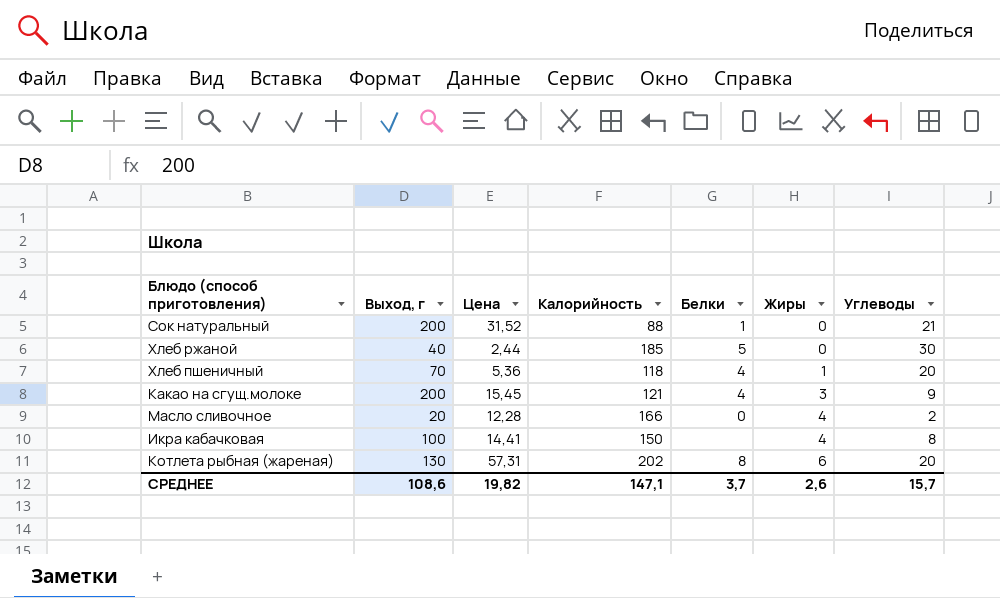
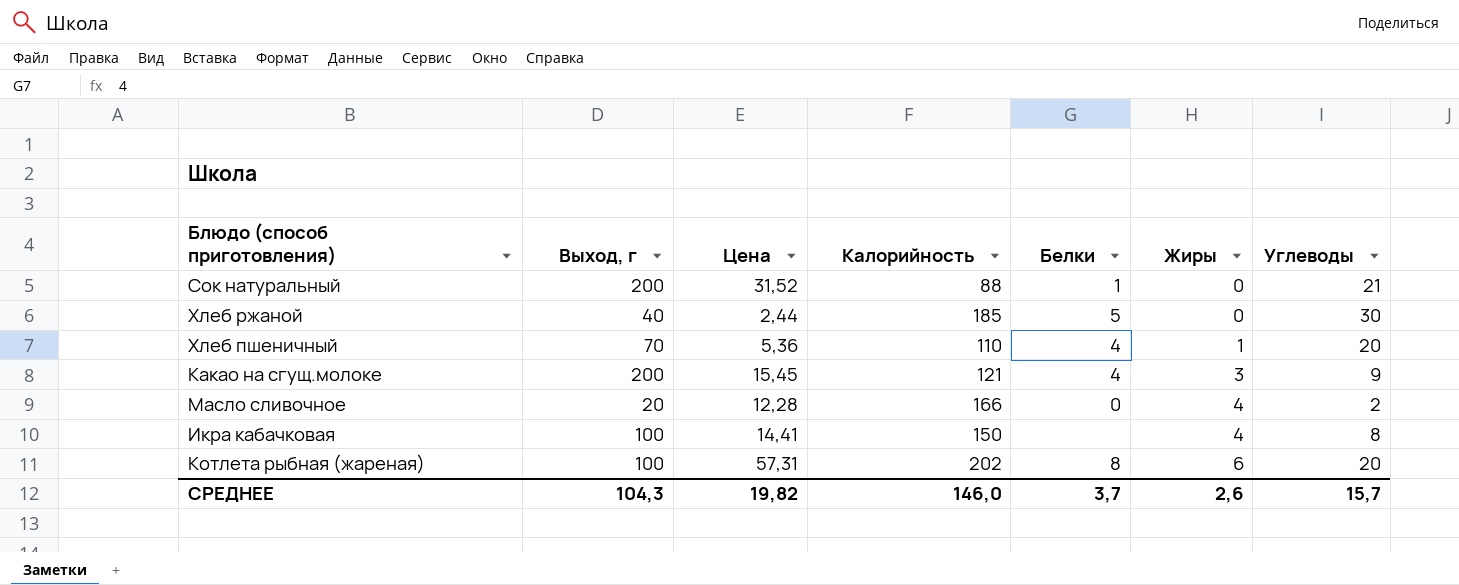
Хлеб пшеничный | Калорийность: 118 -> 110
Котлета рыбная (жареная) | Выход, г: 130 -> 100
СРЕДНЕЕ | Выход, г: 108,6 -> 104,3
СРЕДНЕЕ | Калорийность: 147,1 -> 146,0

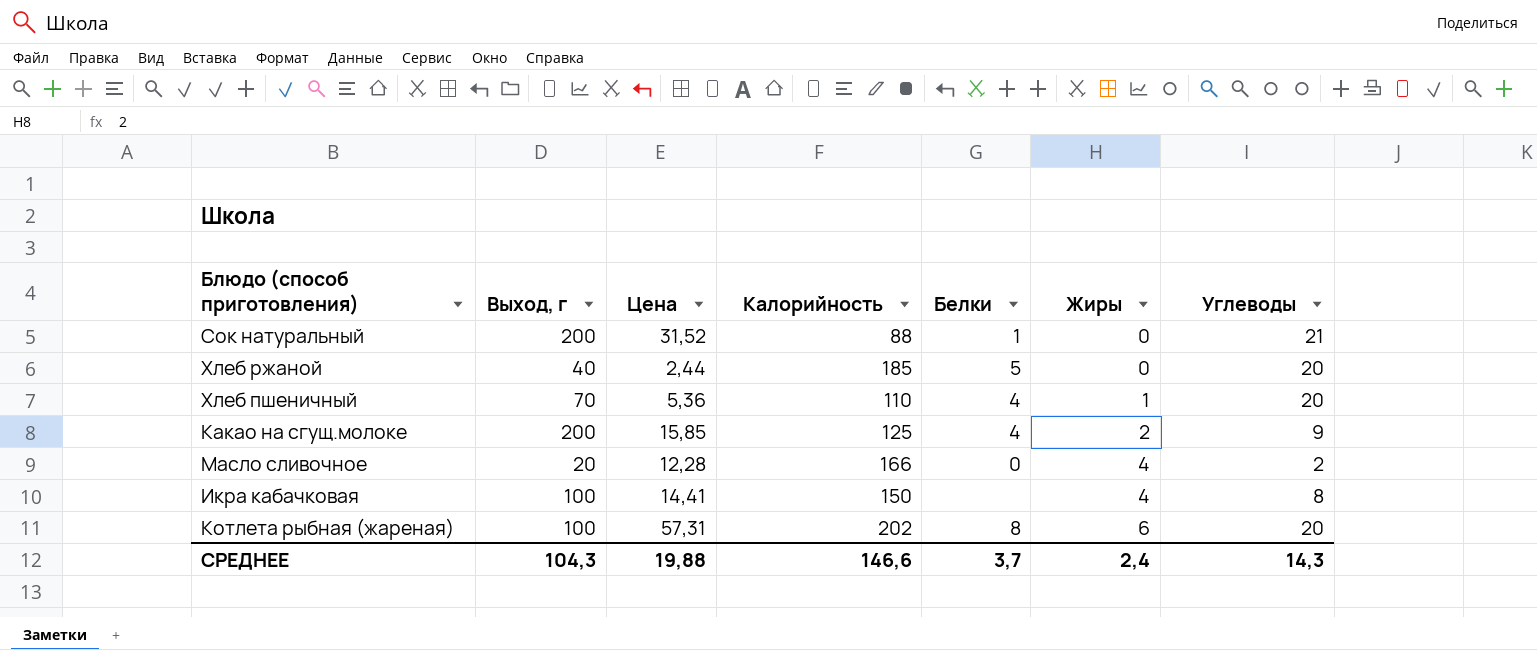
Хлеб ржаной | Углеводы: 30 -> 20
Какао на сгущ.молоке | Цена: 15,45 -> 15,85
Какао на сгущ.молоке | Калорийность: 121 -> 125
Какао на сгущ.молоке | Жиры: 3 -> 2
СРЕДНЕЕ | Цена: 19,82 -> 19,88
СРЕДНЕЕ | Калорийность: 146,0 -> 146,6
СРЕДНЕЕ | Жиры: 2,6 -> 2,4
СРЕДНЕЕ | Углеводы: 15,7 -> 14,3

